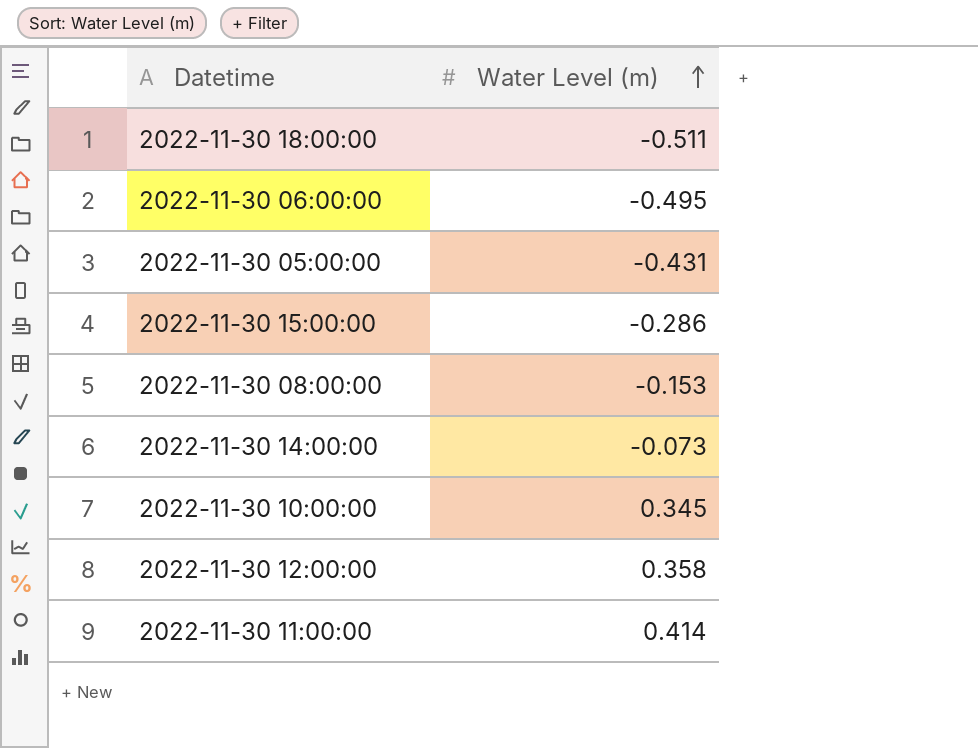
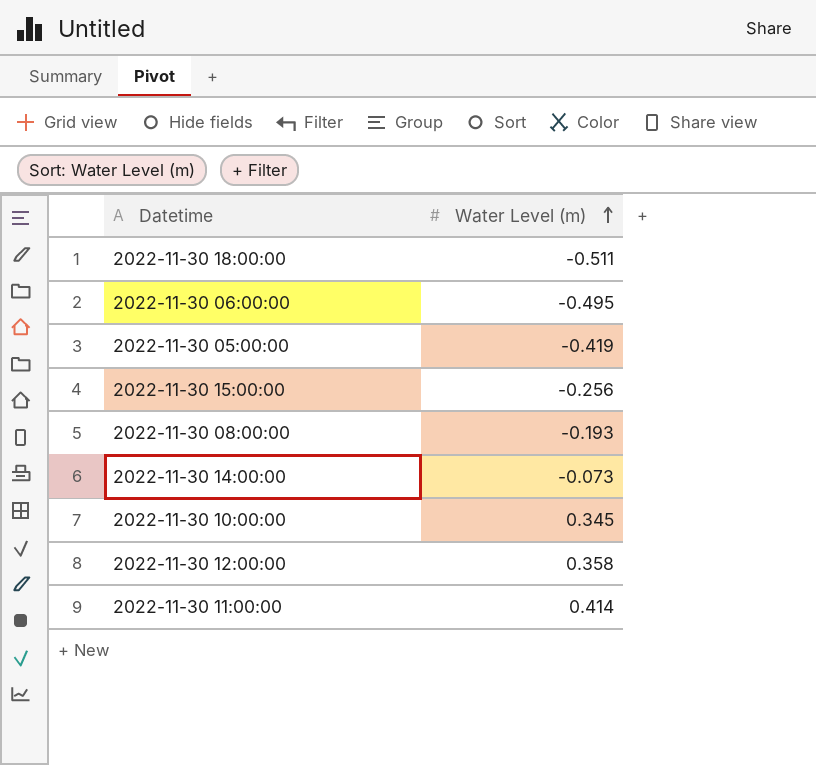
2022-11-30 05:00:00 | Water Level (m): -0.431 -> -0.419
2022-11-30 15:00:00 | Water Level (m): -0.286 -> -0.256
2022-11-30 08:00:00 | Water Level (m): -0.153 -> -0.193

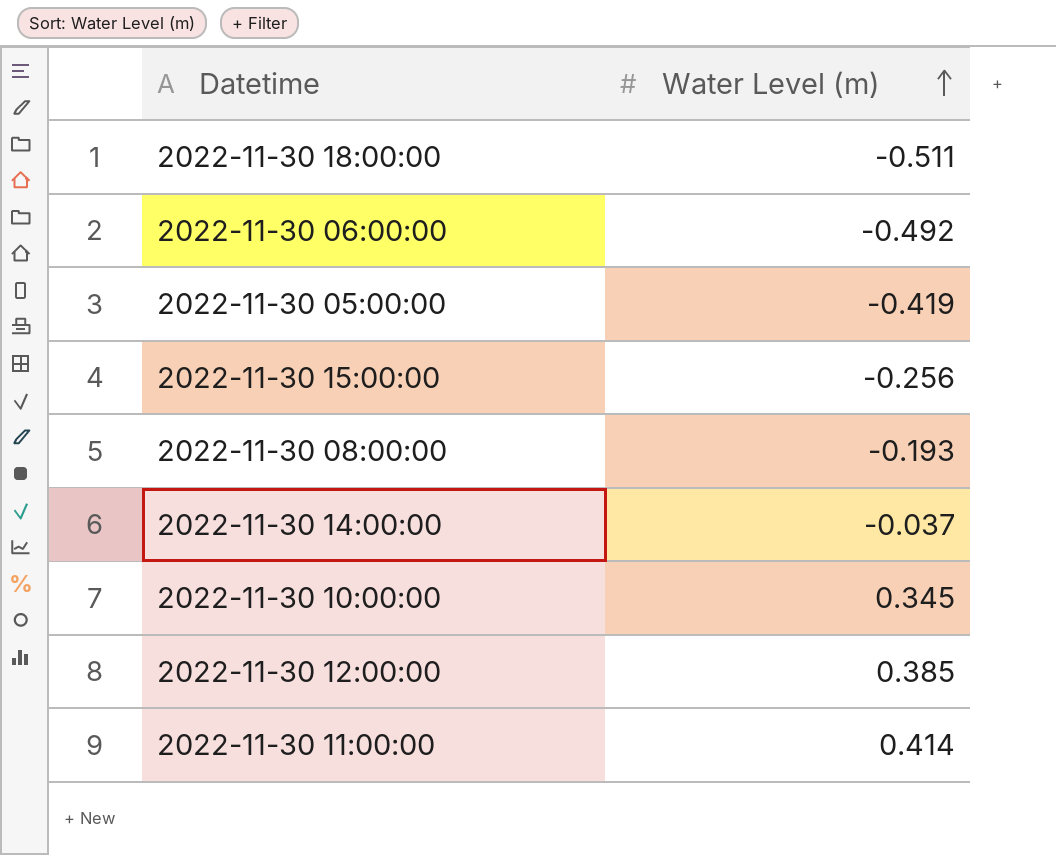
2022-11-30 06:00:00 | Water Level (m): -0.495 -> -0.492
2022-11-30 14:00:00 | Water Level (m): -0.073 -> -0.037
2022-11-30 12:00:00 | Water Level (m): 0.358 -> 0.385

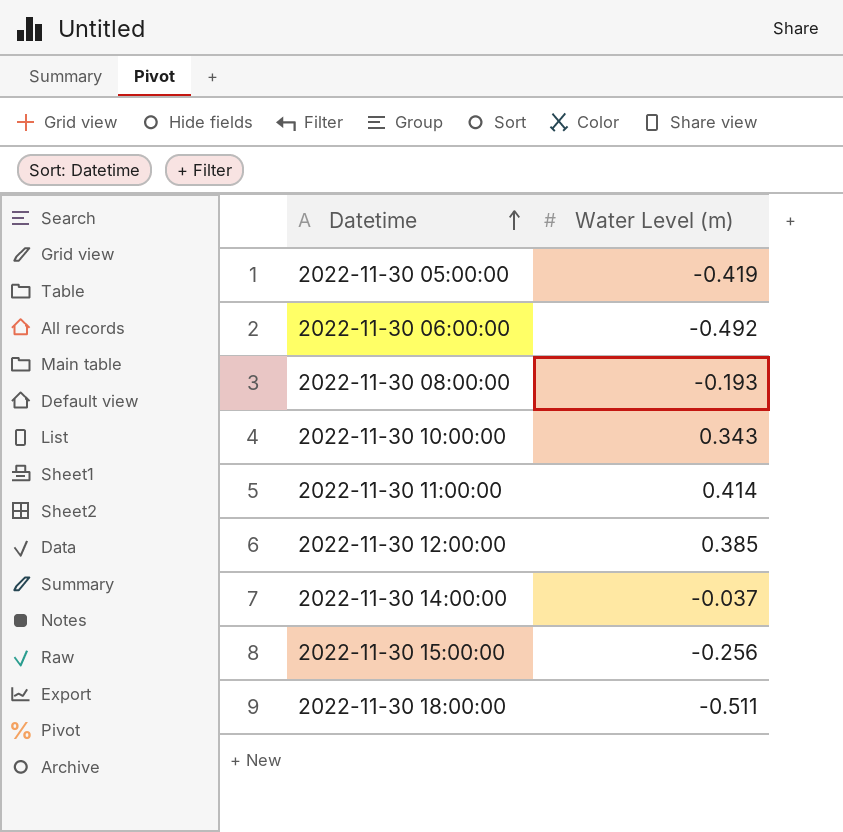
row order: Water Level (m) ascending -> Datetime ascending
2022-11-30 10:00:00 | Water Level (m): 0.345 -> 0.343

